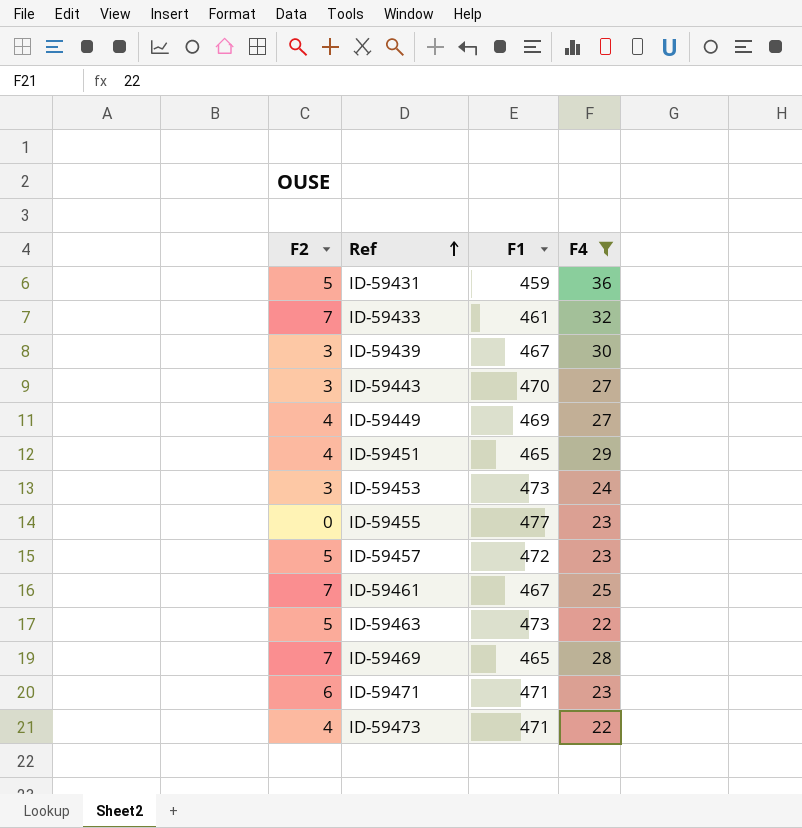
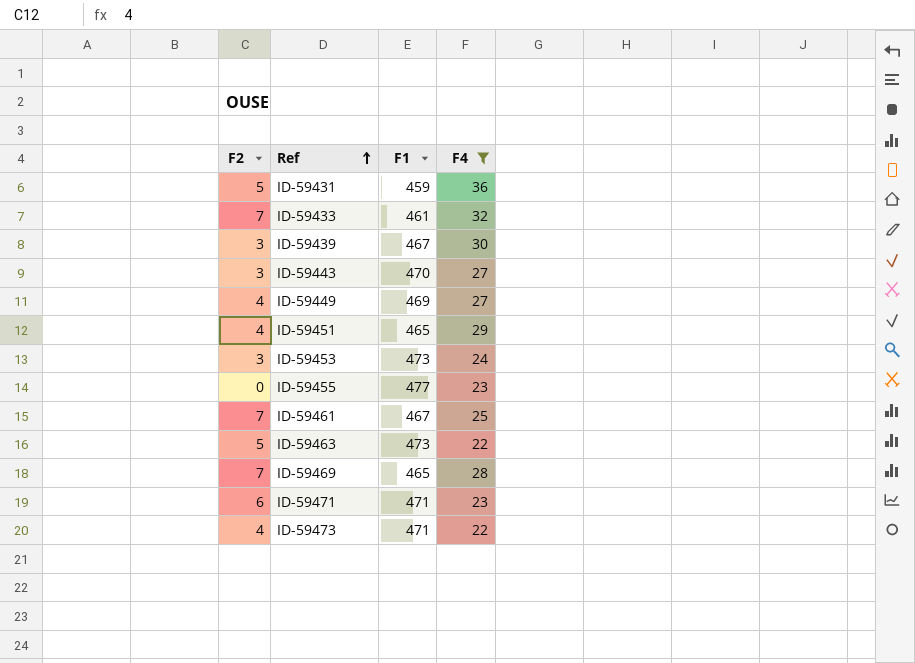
row ID-59457: 5 | 472 | 23 -> none

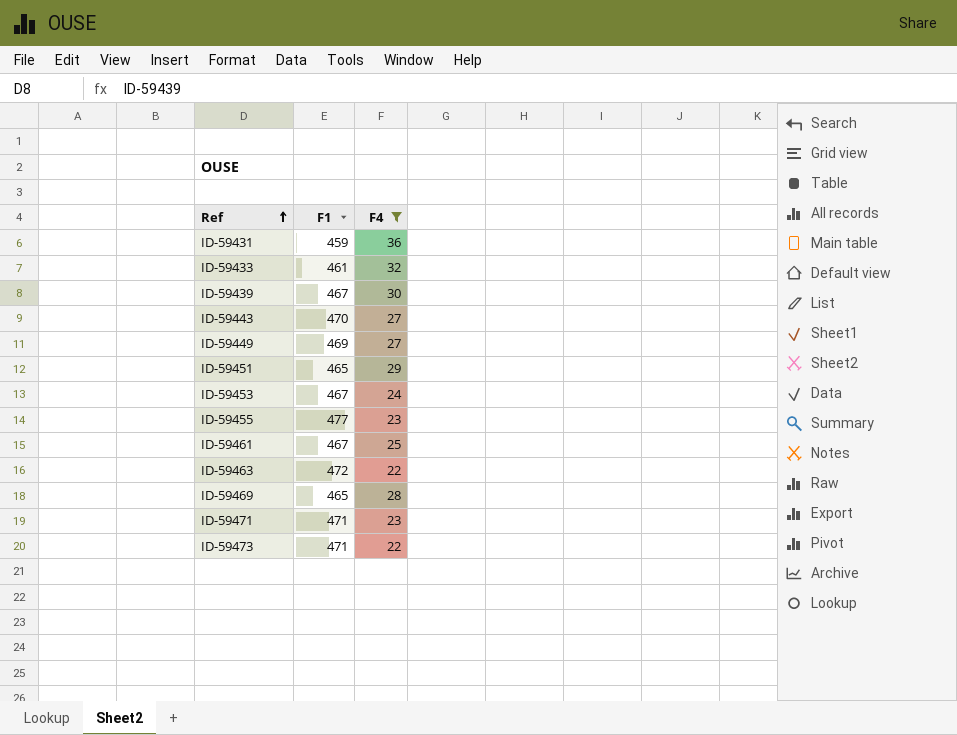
column F2 | position: 1 -> none
ID-59453 | F1: 473 -> 467
ID-59463 | F1: 473 -> 472

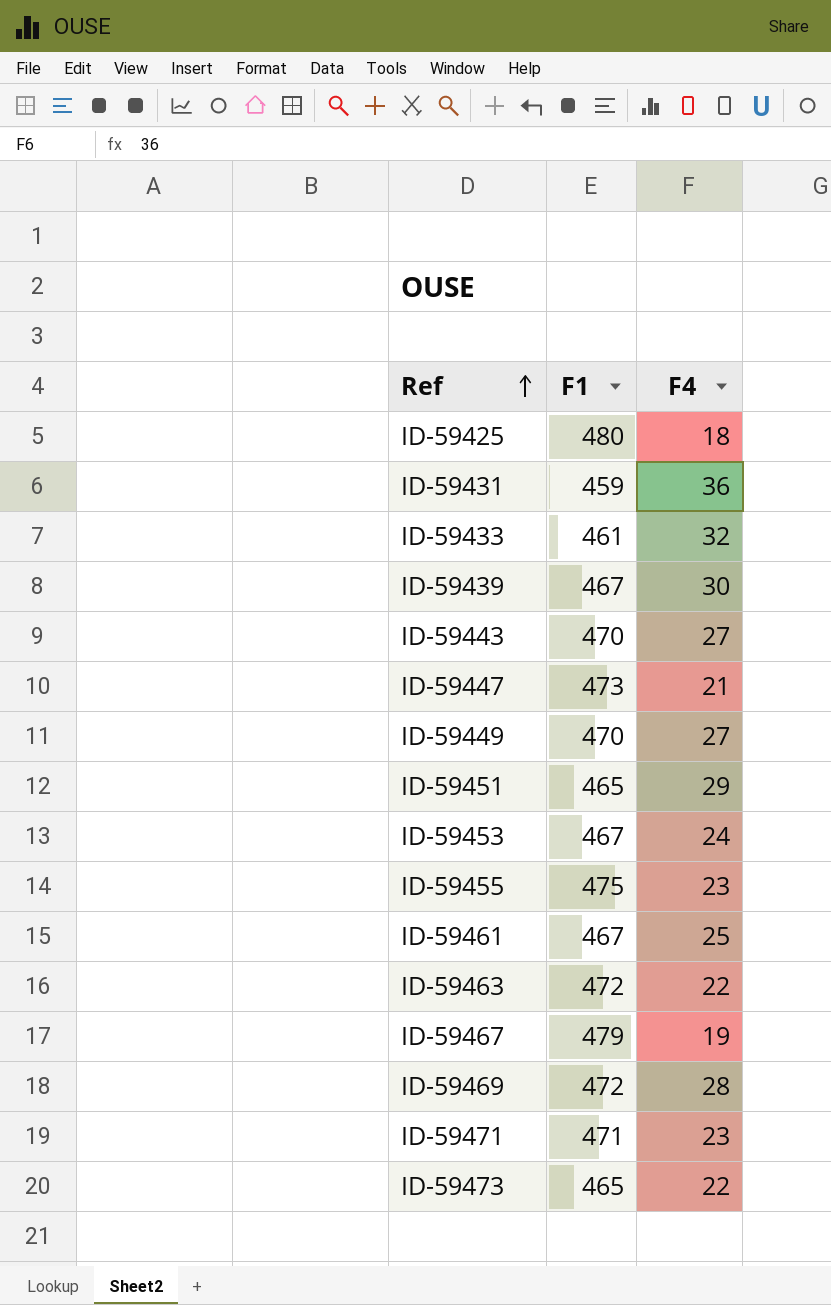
filter: F4 >= 22 -> none
ID-59449 | F1: 469 -> 470
ID-59455 | F1: 477 -> 475
ID-59469 | F1: 465 -> 472
ID-59473 | F1: 471 -> 465

